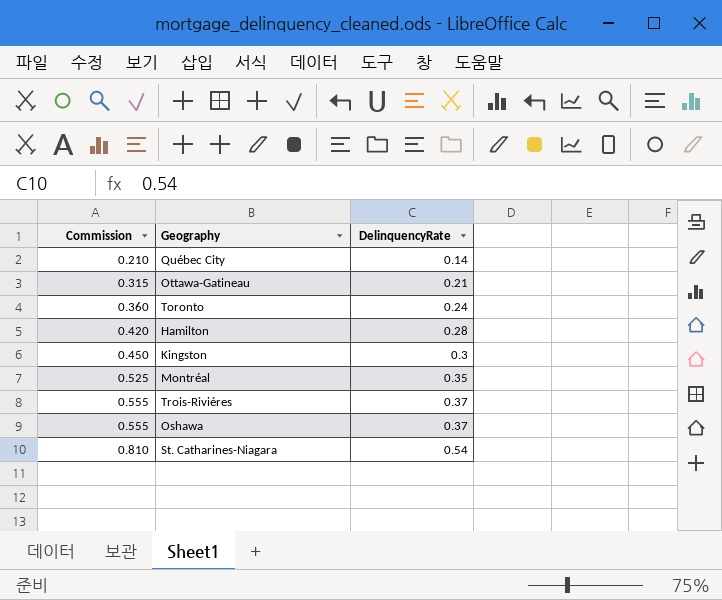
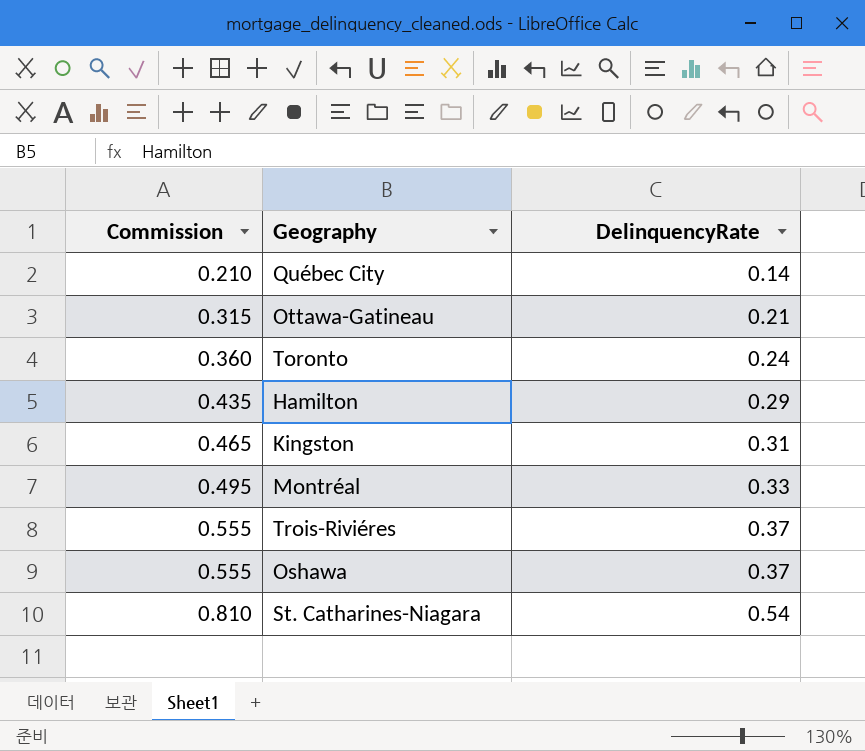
Hamilton | Commission: 0.420 -> 0.435
Hamilton | DelinquencyRate: 0.28 -> 0.29
Kingston | Commission: 0.450 -> 0.465
Kingston | DelinquencyRate: 0.3 -> 0.31
Montréal | Commission: 0.525 -> 0.495
Montréal | DelinquencyRate: 0.35 -> 0.33

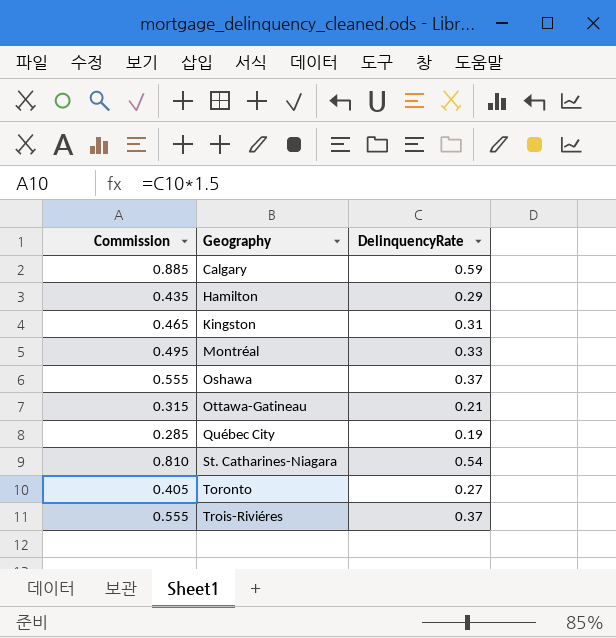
row order: Commission ascending -> Geography ascending
row Calgary: none -> 0.885 | 0.59
Québec City | Commission: 0.210 -> 0.285
Québec City | DelinquencyRate: 0.14 -> 0.19
Toronto | Commission: 0.360 -> 0.405
Toronto | DelinquencyRate: 0.24 -> 0.27

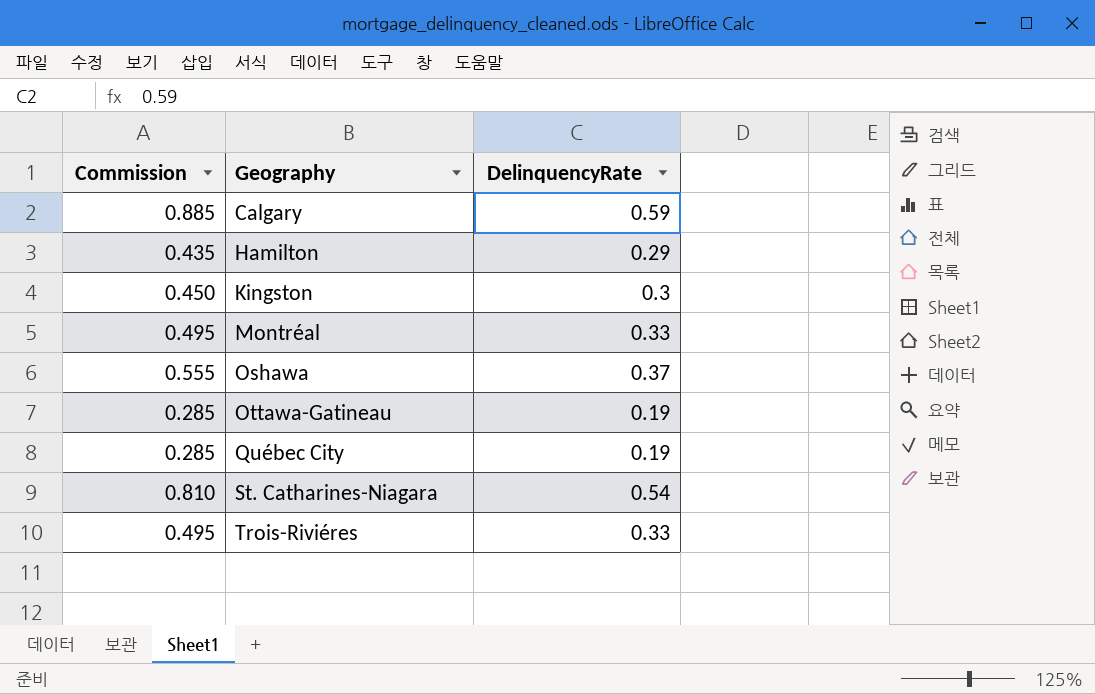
row Toronto: 0.405 | 0.27 -> none
Kingston | Commission: 0.465 -> 0.450
Kingston | DelinquencyRate: 0.31 -> 0.3
Ottawa-Gatineau | Commission: 0.315 -> 0.285
Ottawa-Gatineau | DelinquencyRate: 0.21 -> 0.19
Trois-Riviéres | Commission: 0.555 -> 0.495
Trois-Riviéres | DelinquencyRate: 0.37 -> 0.33

